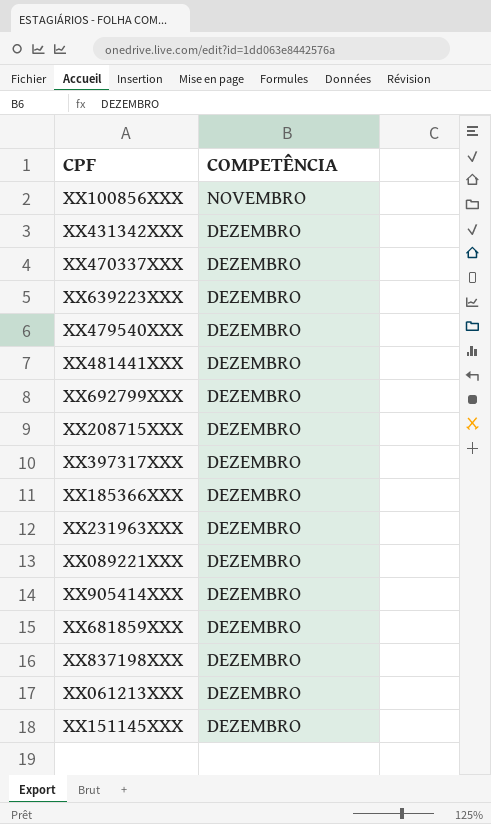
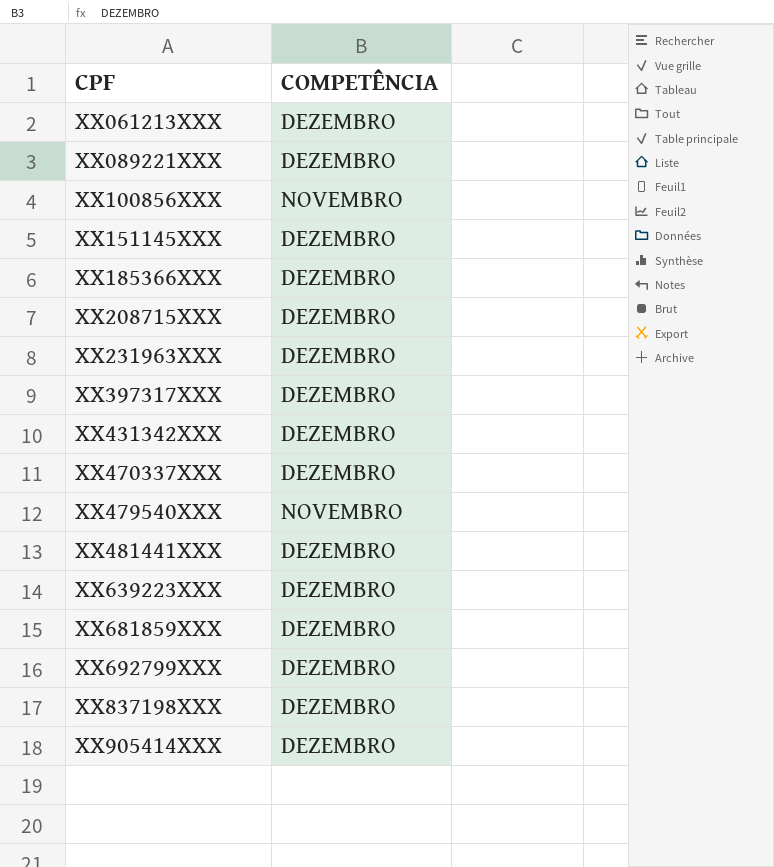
row order: COMPETÊNCIA ascending -> CPF ascending
XX479540XXX | COMPETÊNCIA: DEZEMBRO -> NOVEMBRO

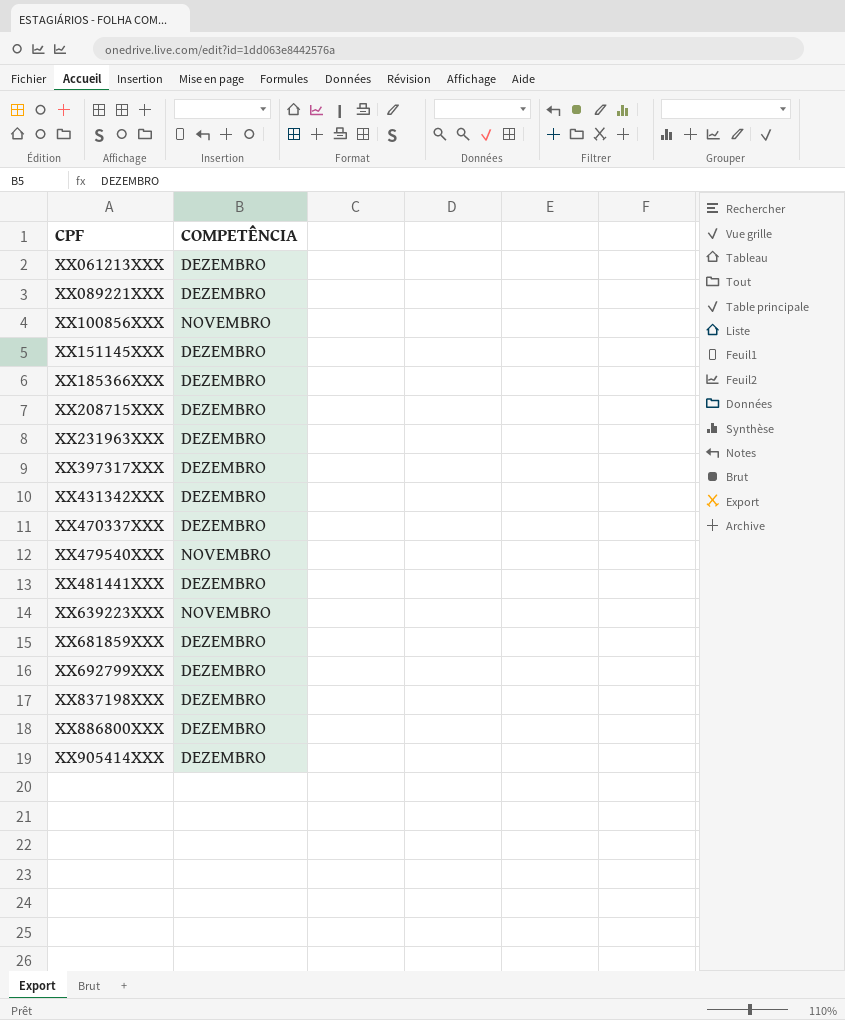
XX639223XXX | COMPETÊNCIA: DEZEMBRO -> NOVEMBRO
row XX886800XXX: none -> DEZEMBRO

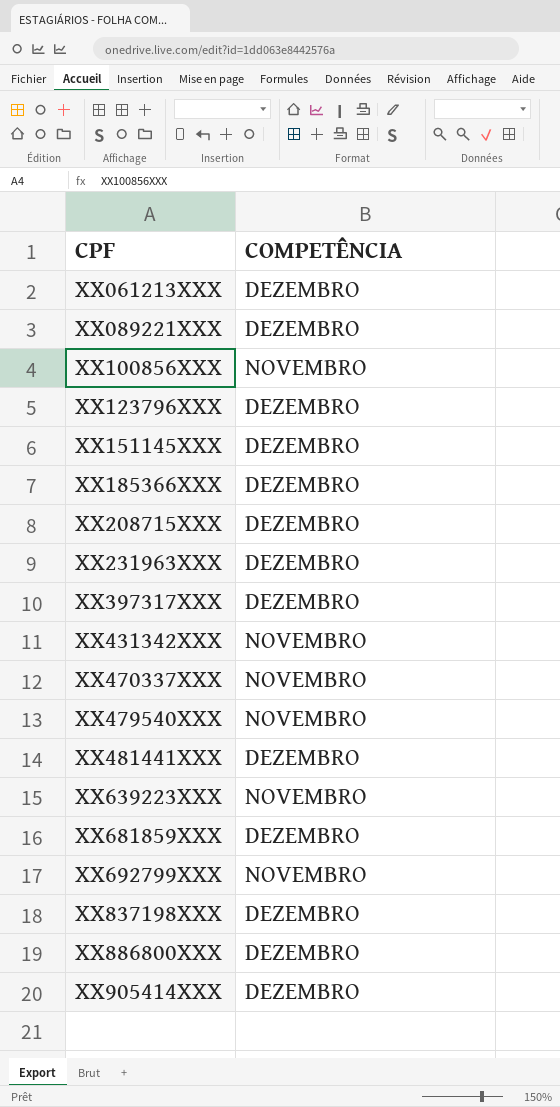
row XX123796XXX: none -> DEZEMBRO
XX431342XXX | COMPETÊNCIA: DEZEMBRO -> NOVEMBRO
XX470337XXX | COMPETÊNCIA: DEZEMBRO -> NOVEMBRO
XX692799XXX | COMPETÊNCIA: DEZEMBRO -> NOVEMBRO

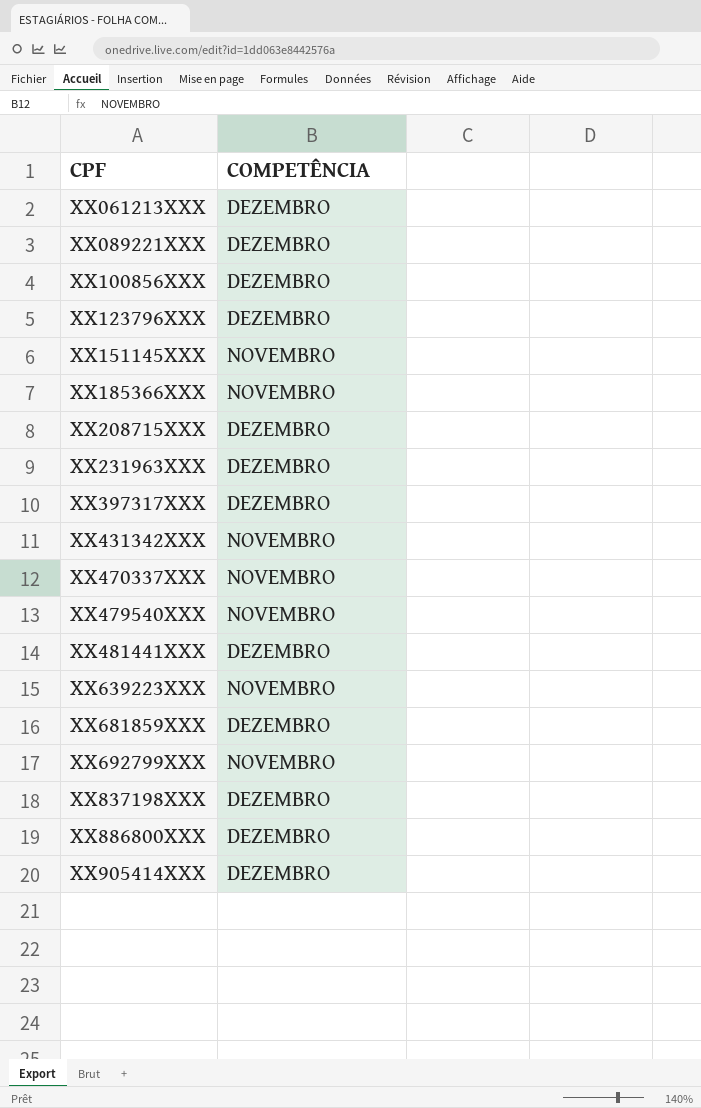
XX100856XXX | COMPETÊNCIA: NOVEMBRO -> DEZEMBRO
XX151145XXX | COMPETÊNCIA: DEZEMBRO -> NOVEMBRO
XX185366XXX | COMPETÊNCIA: DEZEMBRO -> NOVEMBRO

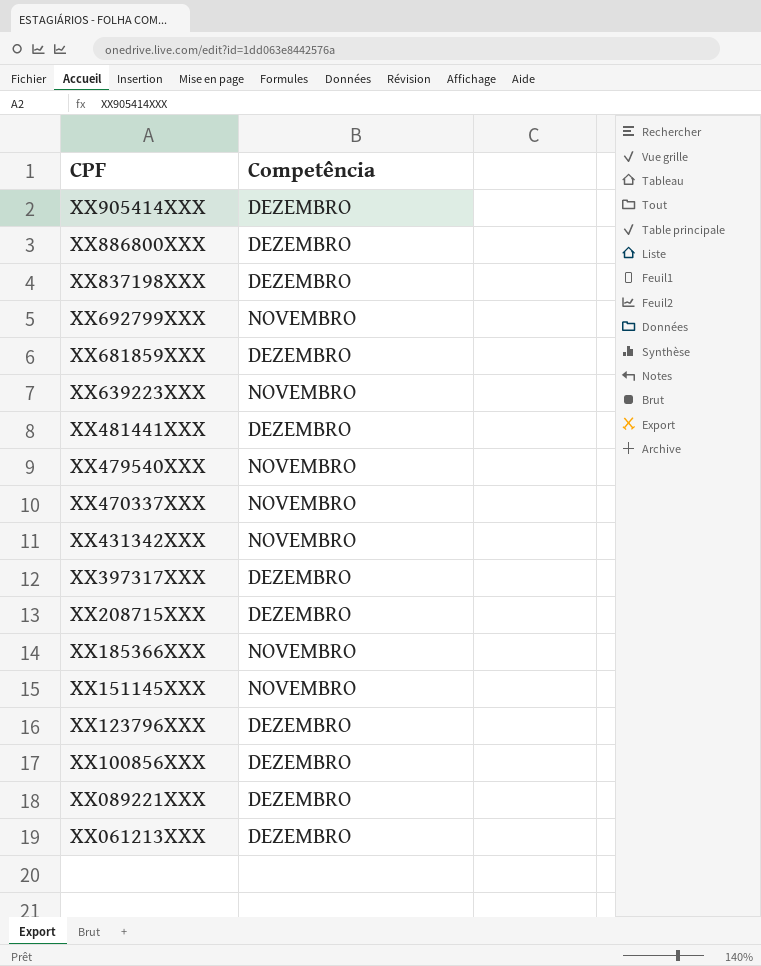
row order: CPF ascending -> CPF descending
column name: COMPETÊNCIA -> Competência
row XX231963XXX: DEZEMBRO -> none

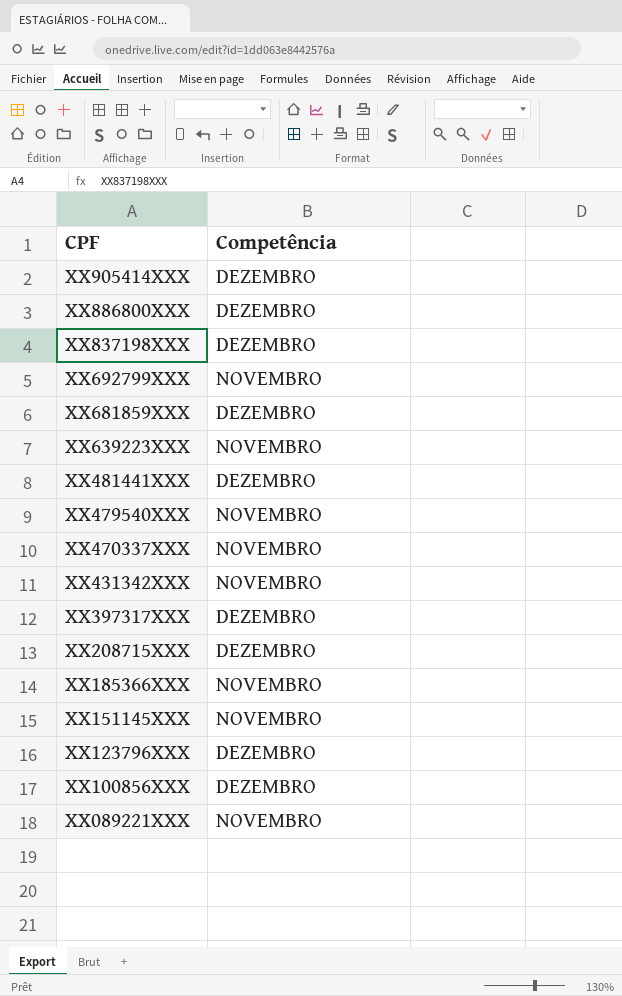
row XX061213XXX: DEZEMBRO -> none
XX089221XXX | Competência: DEZEMBRO -> NOVEMBRO

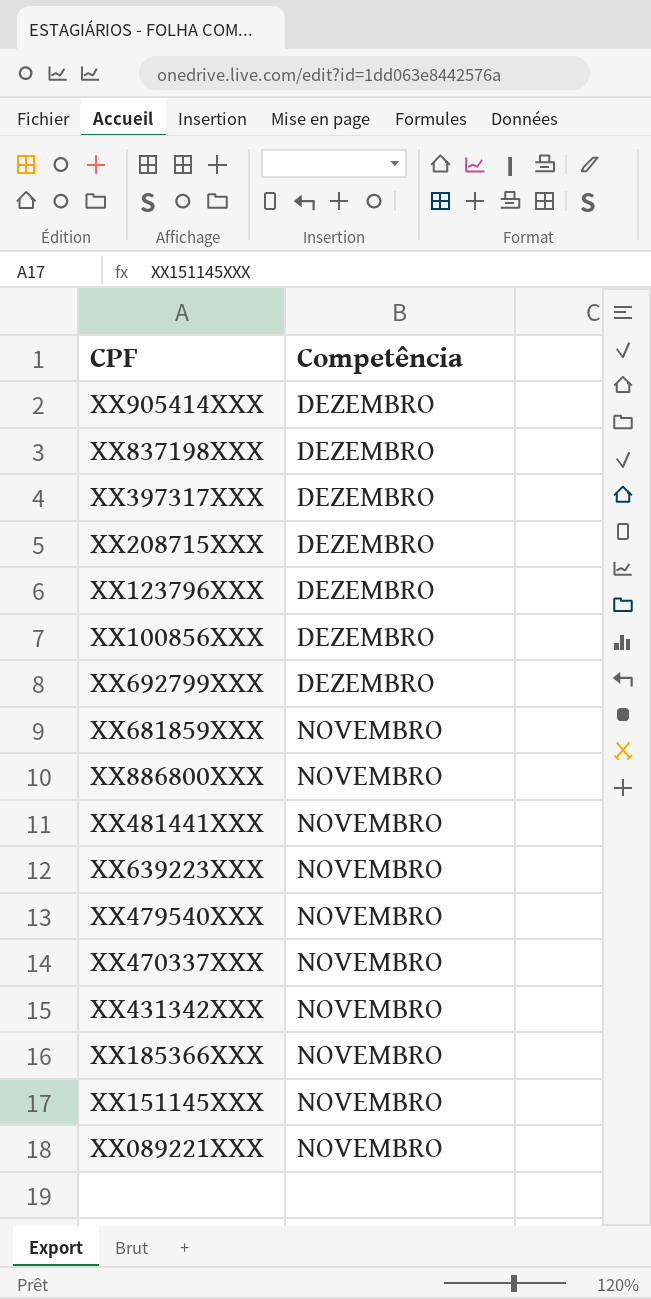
row order: CPF descending -> Competência descending
XX692799XXX | Competência: NOVEMBRO -> DEZEMBRO
XX681859XXX | Competência: DEZEMBRO -> NOVEMBRO
XX886800XXX | Competência: DEZEMBRO -> NOVEMBRO
XX481441XXX | Competência: DEZEMBRO -> NOVEMBRO

